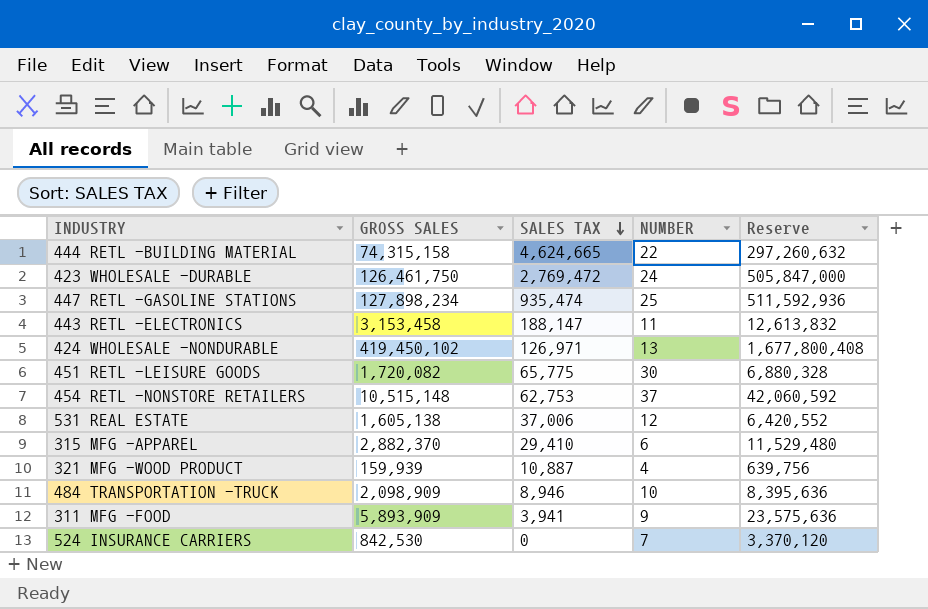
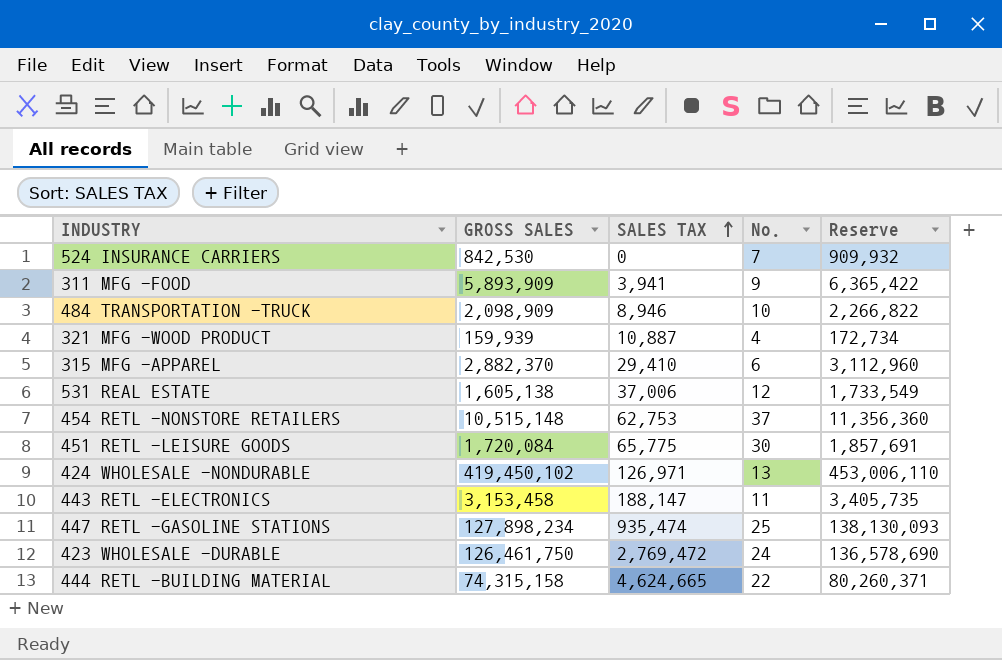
row order: SALES TAX descending -> SALES TAX ascending
column name: NUMBER -> No.
column Reserve | formula: [GROSS SALES] * 4 -> [GROSS SALES] * 1.08
451 RETL -LEISURE GOODS | GROSS SALES: 1,720,082 -> 1,720,084

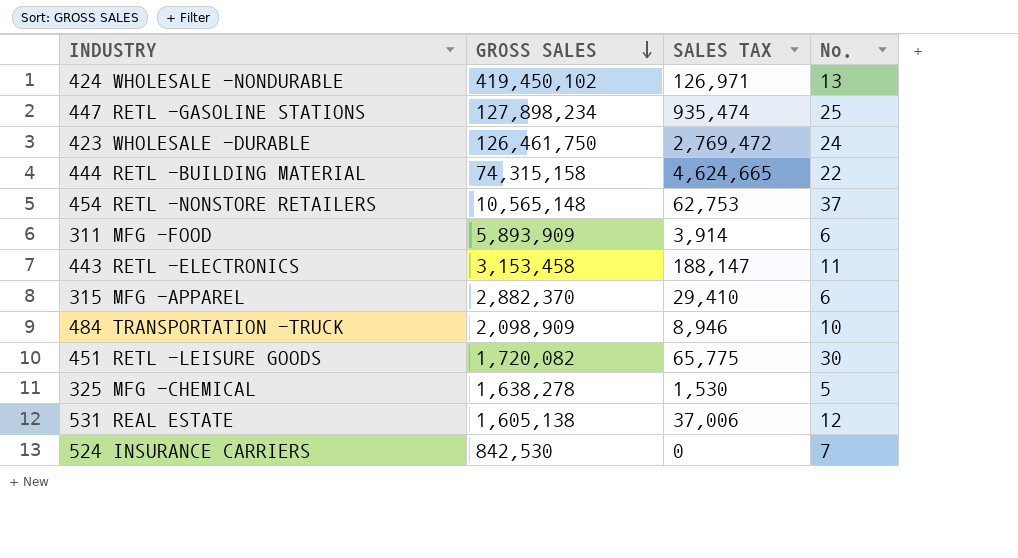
row order: SALES TAX ascending -> GROSS SALES descending
column Reserve | formula: [GROSS SALES] * 1.08 -> none
row 321 MFG -WOOD PRODUCT: 159,939 | 10,887 | 4 | 172,734 -> none
454 RETL -NONSTORE RETAILERS | GROSS SALES: 10,515,148 -> 10,565,148
311 MFG -FOOD | SALES TAX: 3,941 -> 3,914
311 MFG -FOOD | No.: 9 -> 6
451 RETL -LEISURE GOODS | GROSS SALES: 1,720,084 -> 1,720,082
row 325 MFG -CHEMICAL: none -> 1,638,278 | 1,530 | 5

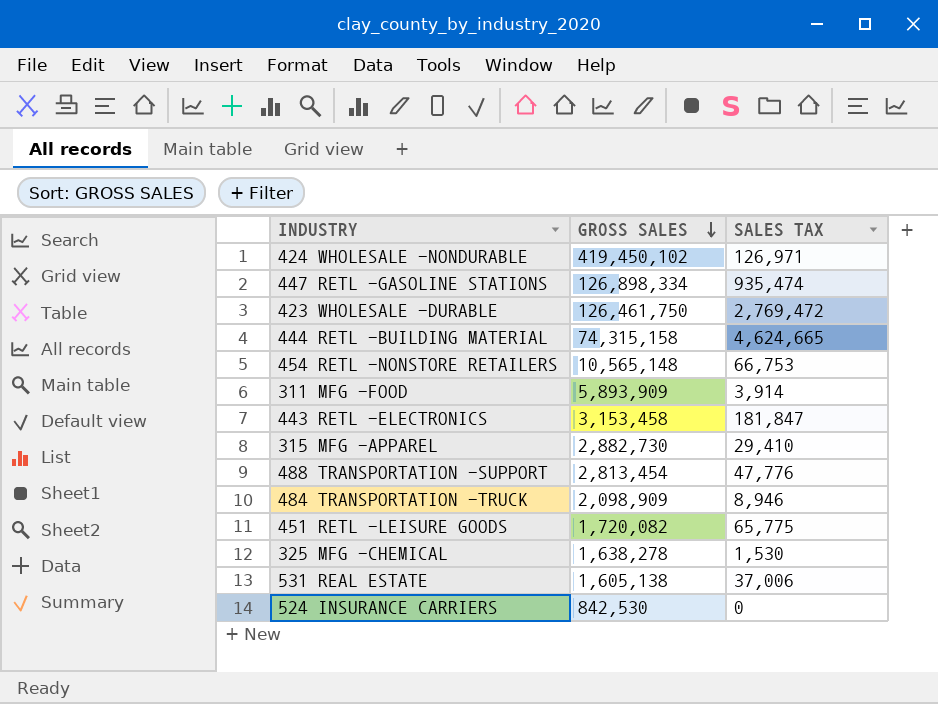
column No. | position: 4 -> none
447 RETL -GASOLINE STATIONS | GROSS SALES: 127,898,234 -> 126,898,334
454 RETL -NONSTORE RETAILERS | SALES TAX: 62,753 -> 66,753
443 RETL -ELECTRONICS | SALES TAX: 188,147 -> 181,847
315 MFG -APPAREL | GROSS SALES: 2,882,370 -> 2,882,730
row 488 TRANSPORTATION -SUPPORT: none -> 2,813,454 | 47,776

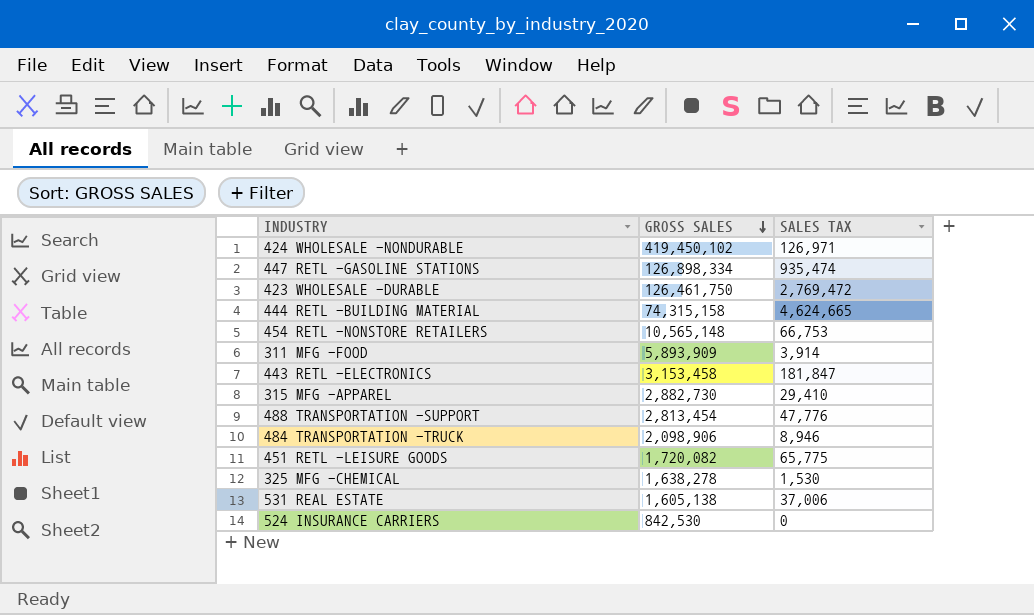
484 TRANSPORTATION -TRUCK | GROSS SALES: 2,098,909 -> 2,098,906

